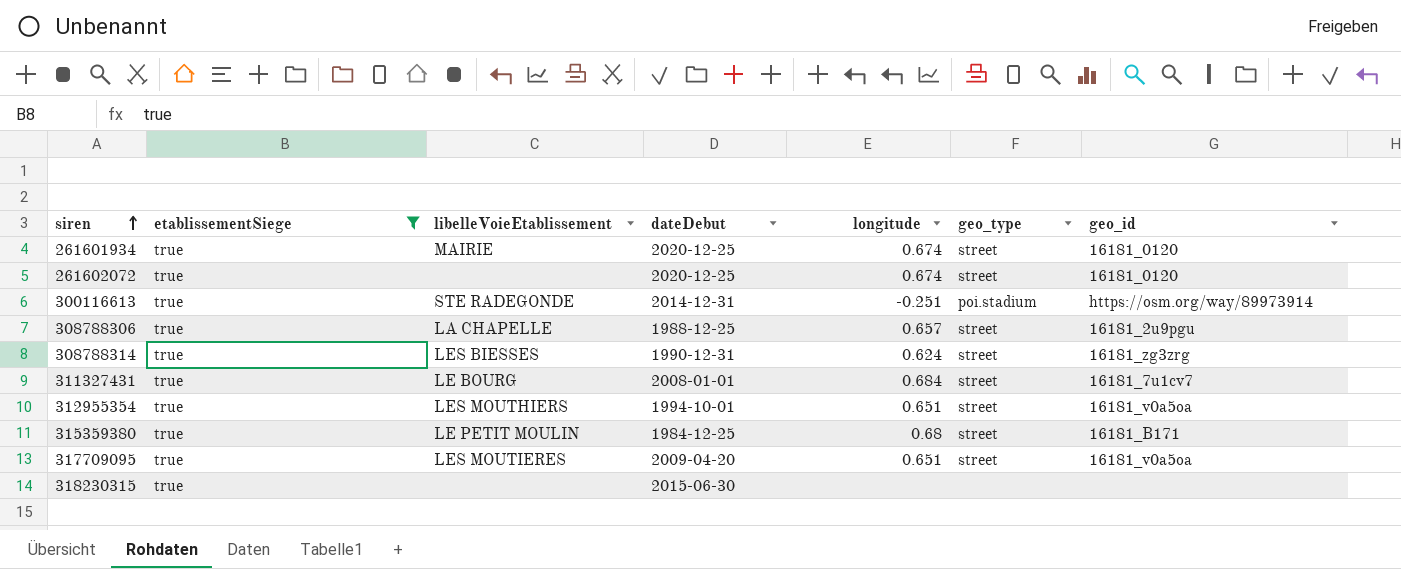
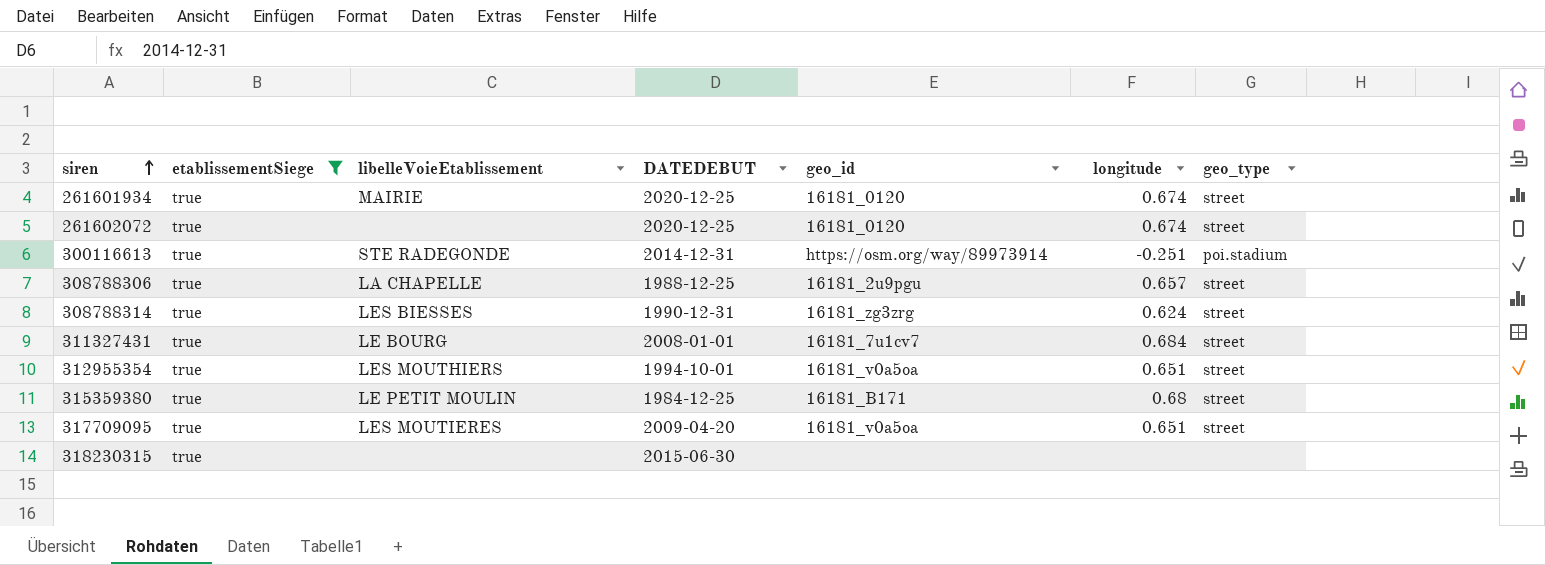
column name: dateDebut -> DATEDEBUT
column geo_id | position: 7 -> 5

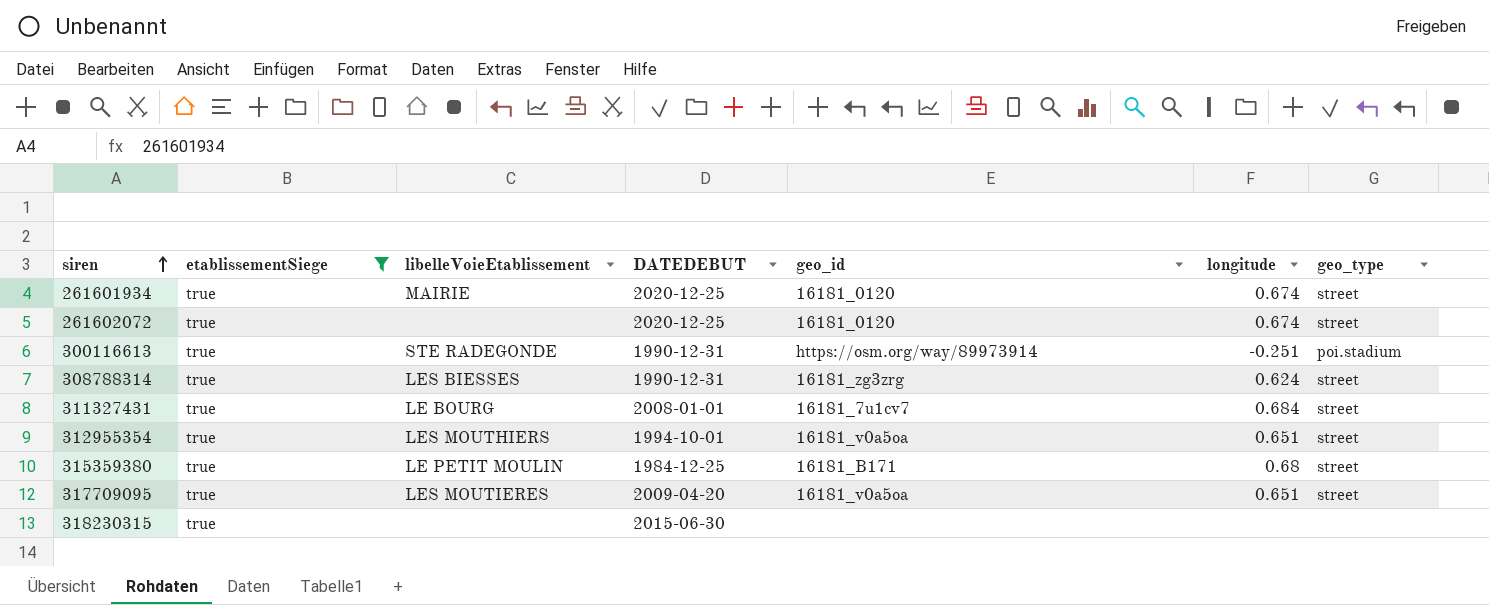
row 308788306: true | LA CHAPELLE | 1988-12-25 | 16181_2u9pgu | 0.657 | street -> none
300116613 | DATEDEBUT: 2014-12-31 -> 1990-12-31

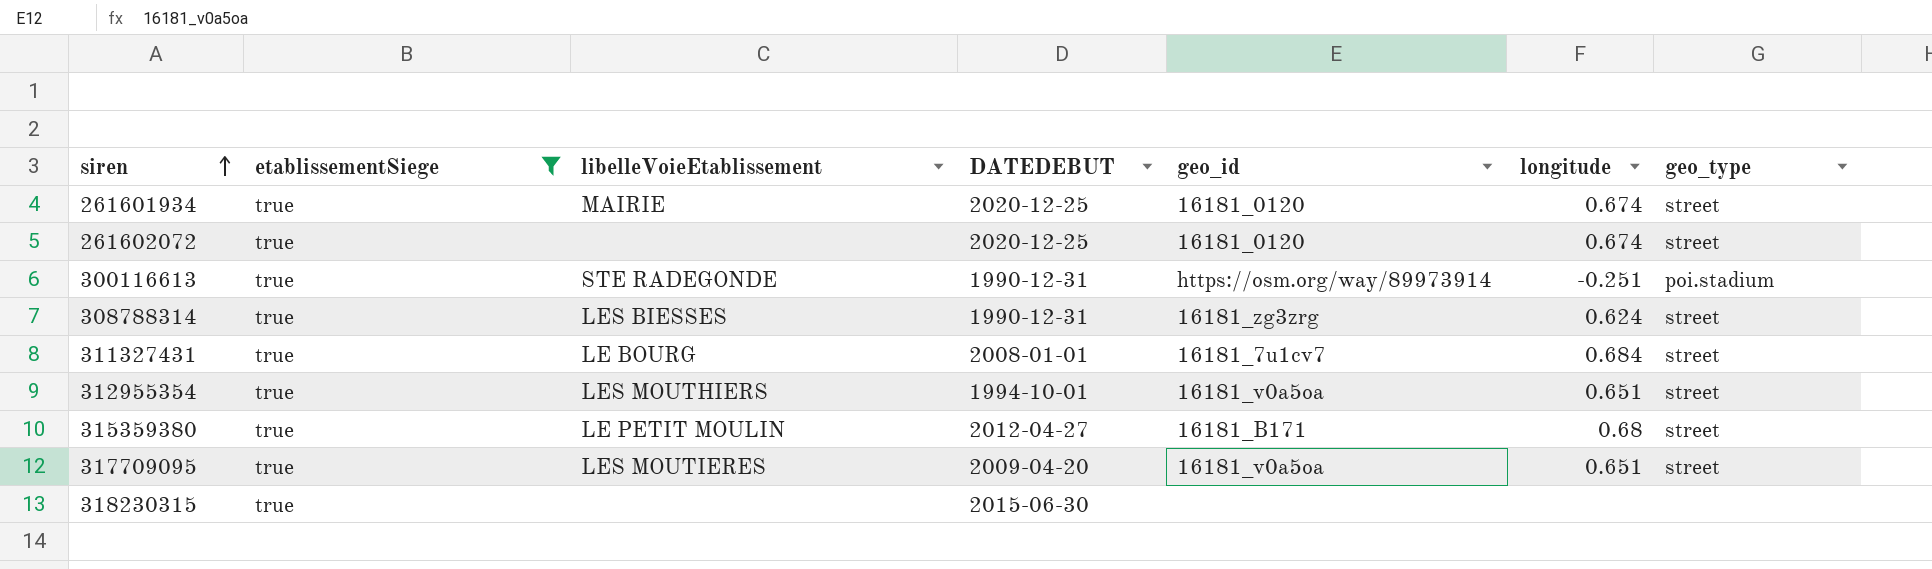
315359380 | DATEDEBUT: 1984-12-25 -> 2012-04-27

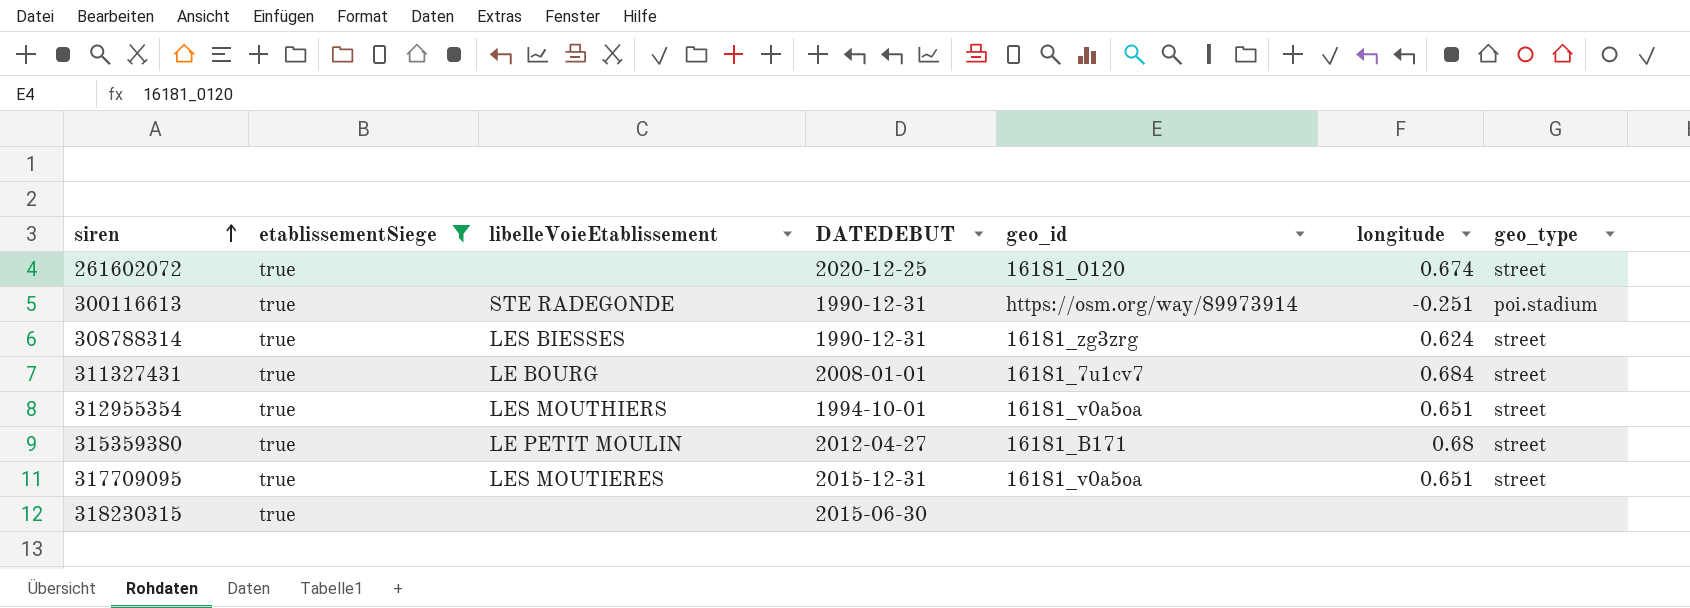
row 261601934: true | MAIRIE | 2020-12-25 | 16181_0120 | 0.674 | street -> none
317709095 | DATEDEBUT: 2009-04-20 -> 2015-12-31

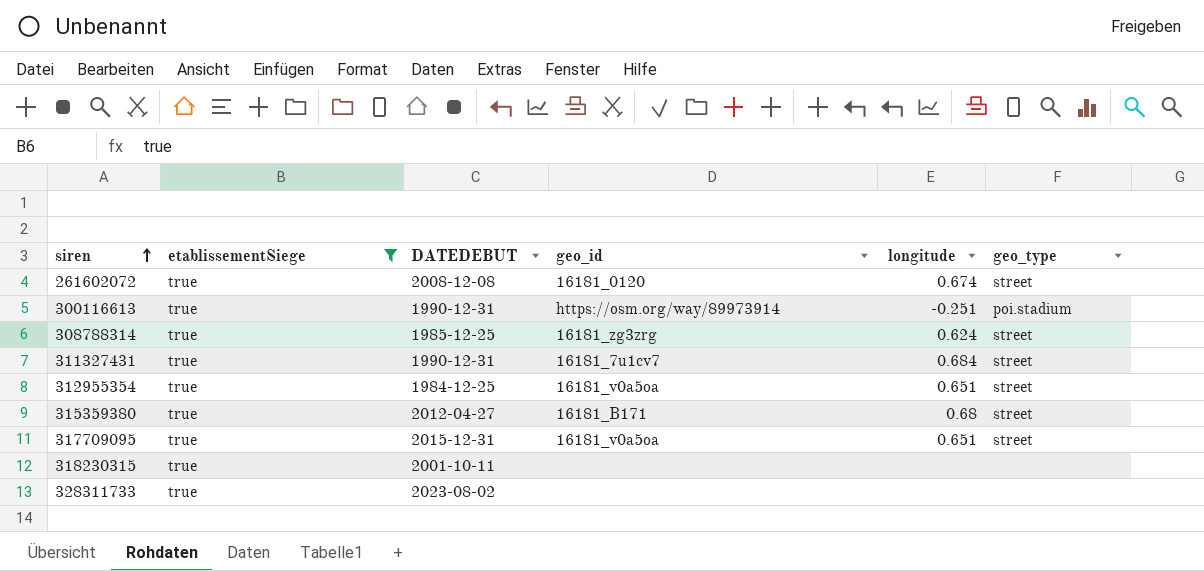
column libelleVoieEtablissement | position: 3 -> none
261602072 | DATEDEBUT: 2020-12-25 -> 2008-12-08
308788314 | DATEDEBUT: 1990-12-31 -> 1985-12-25
311327431 | DATEDEBUT: 2008-01-01 -> 1990-12-31
312955354 | DATEDEBUT: 1994-10-01 -> 1984-12-25
318230315 | DATEDEBUT: 2015-06-30 -> 2001-10-11
row 328311733: none -> true | 2023-08-02 | none | none | none

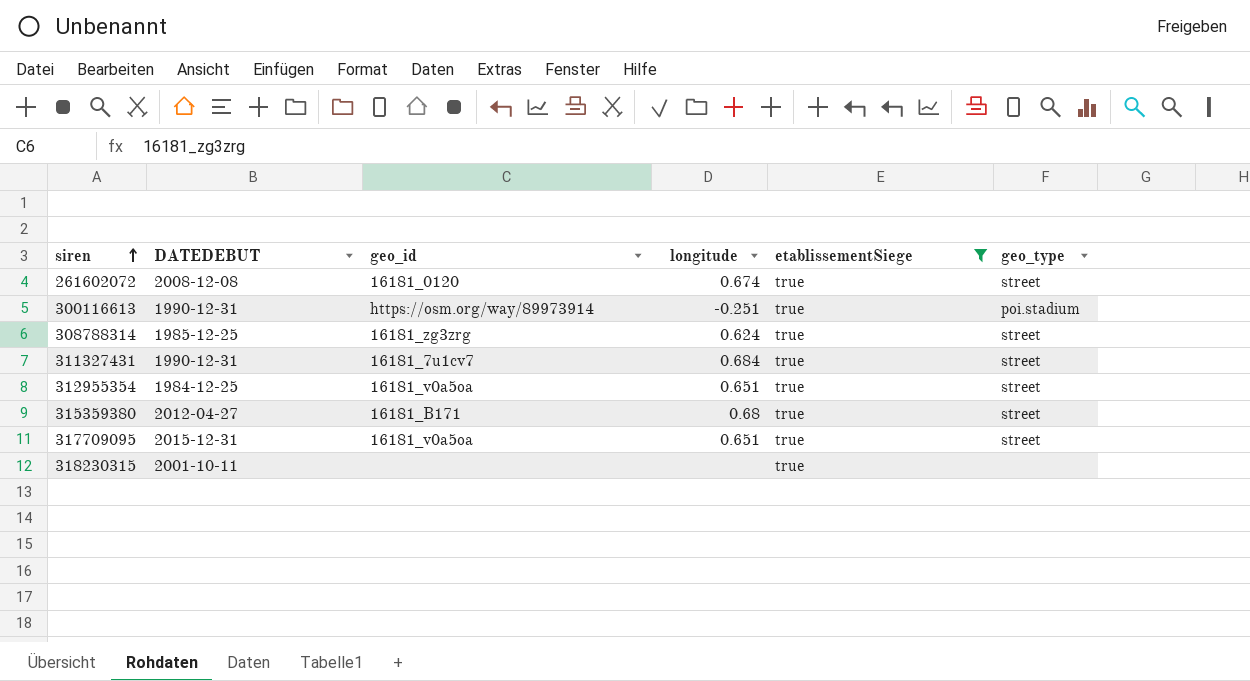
column etablissementSiege | position: 2 -> 5
row 328311733: true | 2023-08-02 | none | none | none -> none

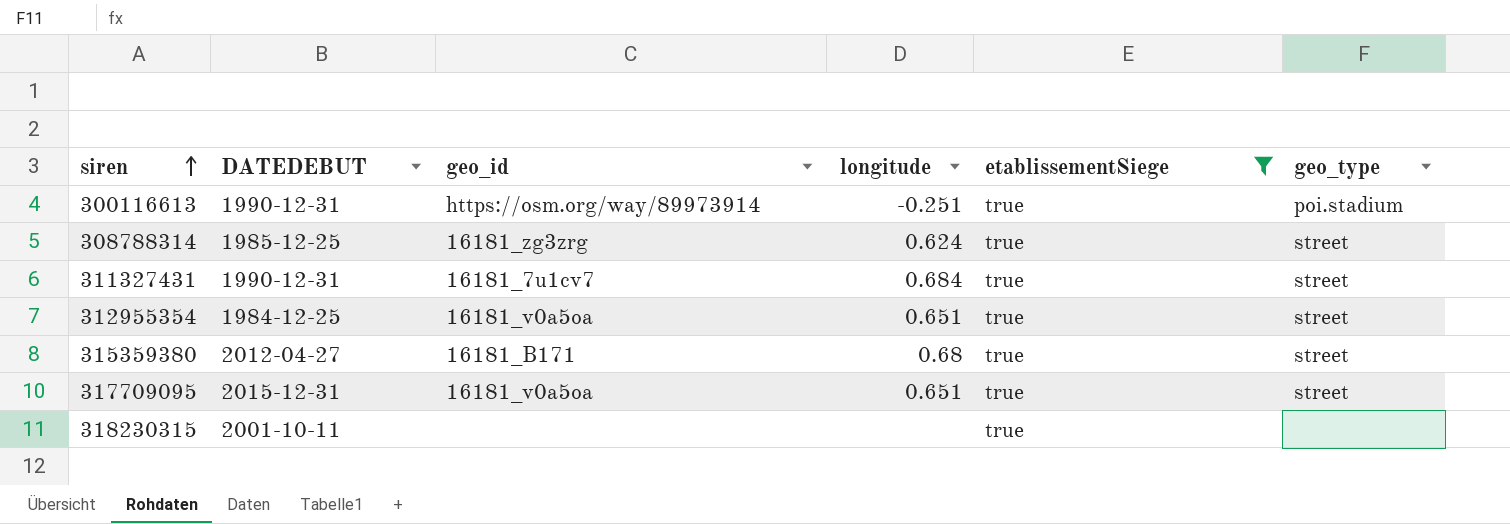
row 261602072: 2008-12-08 | 16181_0120 | 0.674 | true | street -> none

